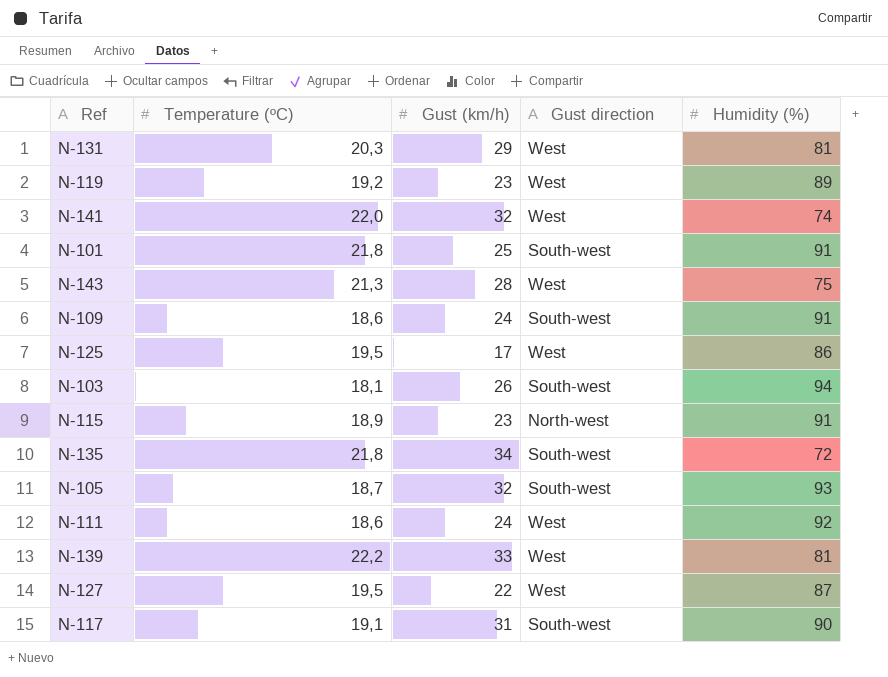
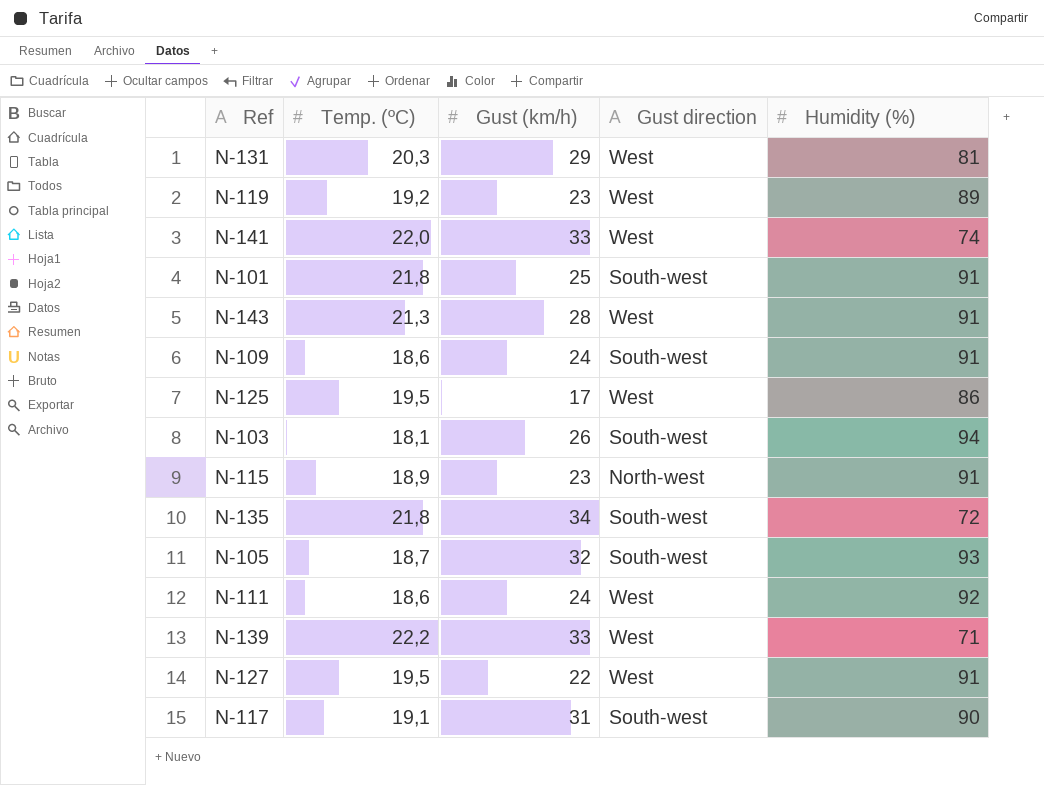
column name: Temperature (ºC) -> Temp. (ºC)
N-141 | Gust (km/h): 32 -> 33
N-143 | Humidity (%): 75 -> 91
N-139 | Humidity (%): 81 -> 71
N-127 | Humidity (%): 87 -> 91

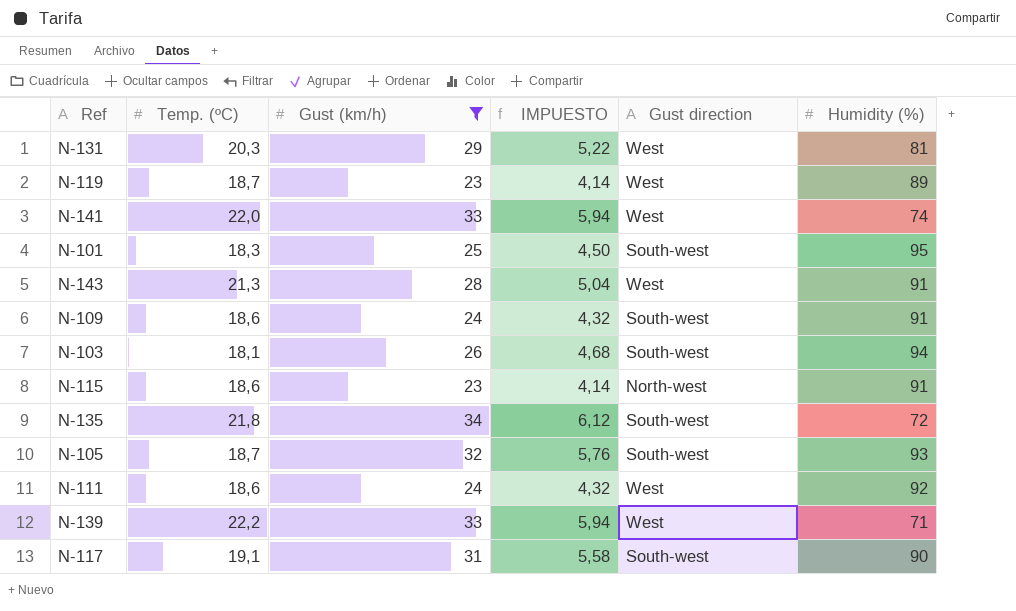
filter: none -> Gust (km/h) >= 23
column IMPUESTO | formula: none -> [Gust (km/h)] * 0,18
N-119 | Temp. (ºC): 19,2 -> 18,7
N-101 | Temp. (ºC): 21,8 -> 18,3
N-101 | Humidity (%): 91 -> 95
N-115 | Temp. (ºC): 18,9 -> 18,6

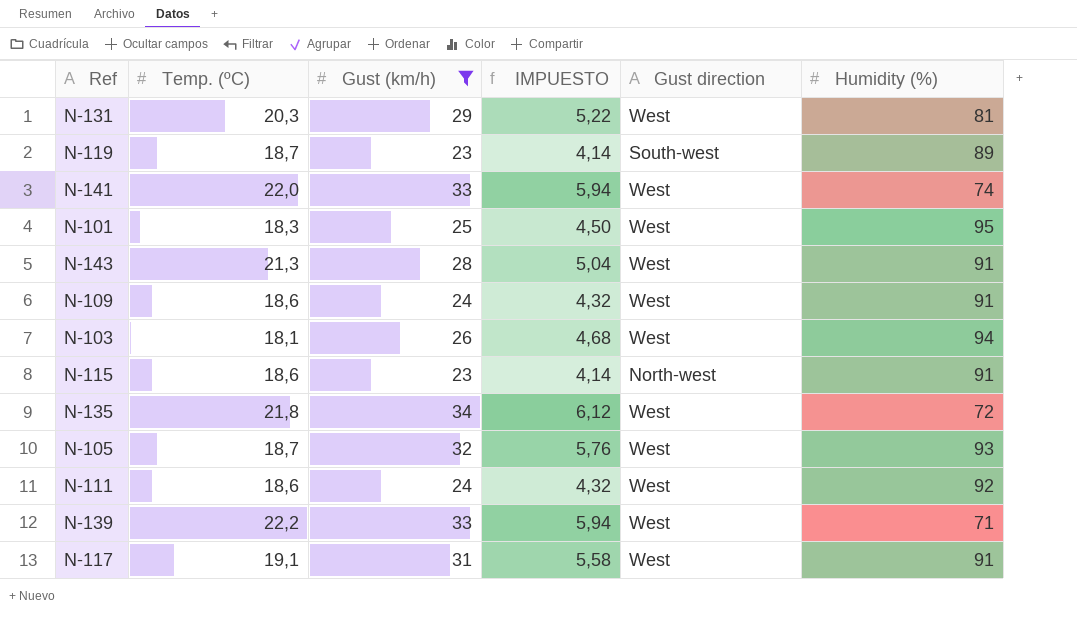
N-119 | Gust direction: West -> South-west
N-101 | Gust direction: South-west -> West
N-109 | Gust direction: South-west -> West
N-103 | Gust direction: South-west -> West
N-135 | Gust direction: South-west -> West
N-105 | Gust direction: South-west -> West
N-117 | Gust direction: South-west -> West
N-117 | Humidity (%): 90 -> 91

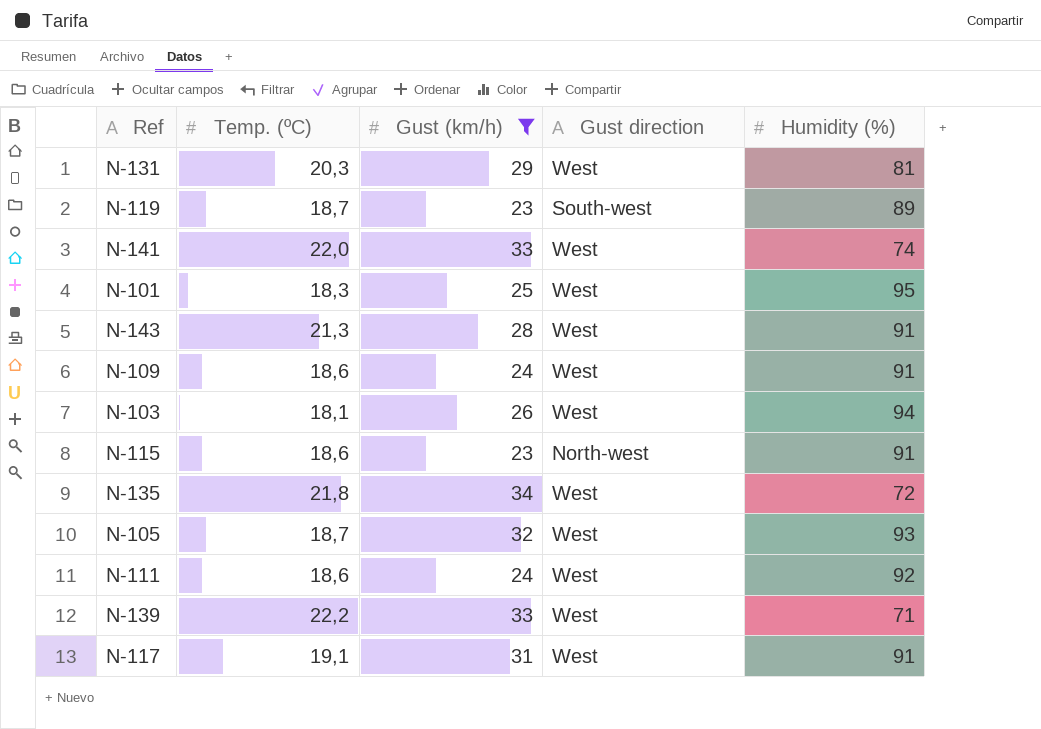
column IMPUESTO | formula: [Gust (km/h)] * 0,18 -> none

